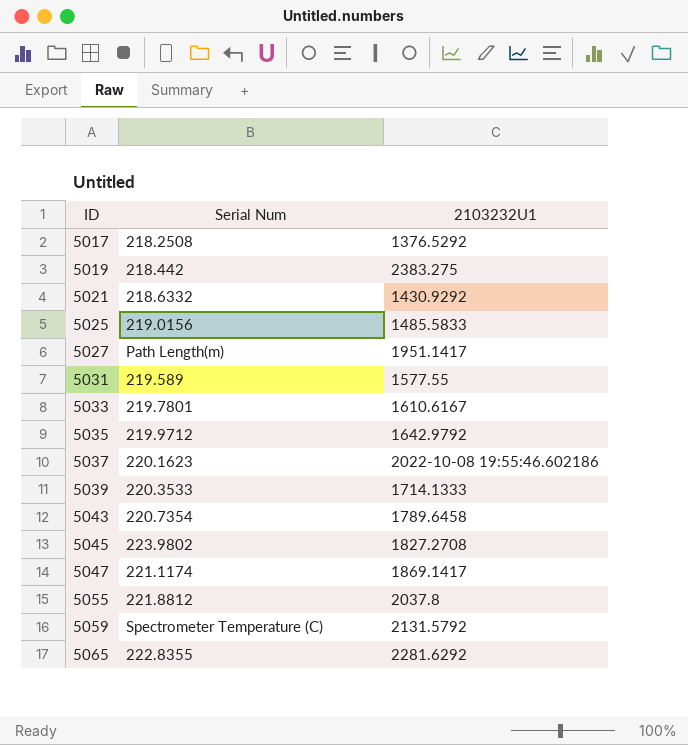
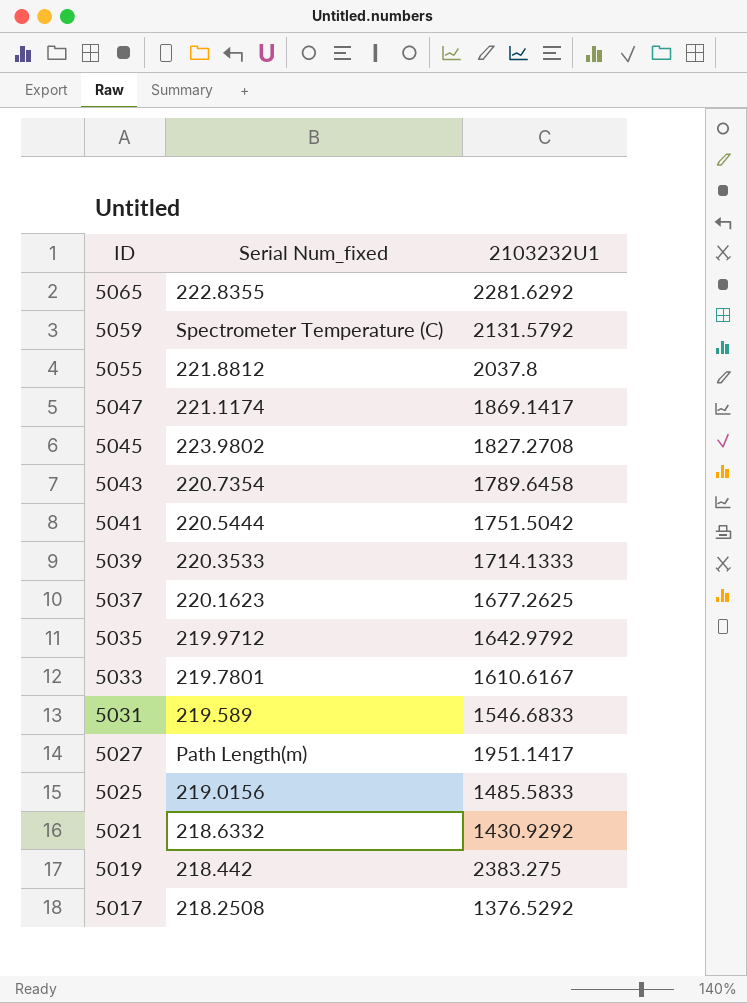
row order: ID ascending -> ID descending
column name: Serial Num -> Serial Num_fixed
row 5041: none -> 220.5444 | 1751.5042
5037 | 2103232U1: 2022-10-08 19:55:46.602186 -> 1677.2625
5031 | 2103232U1: 1577.55 -> 1546.6833

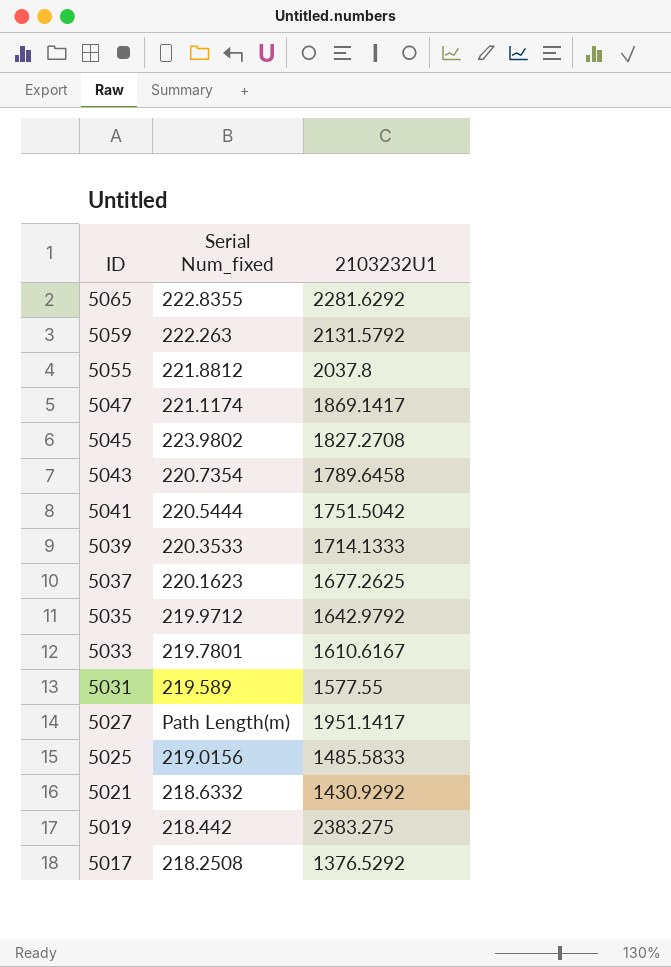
5059 | Serial Num_fixed: Spectrometer Temperature (C) -> 222.263
5031 | 2103232U1: 1546.6833 -> 1577.55

